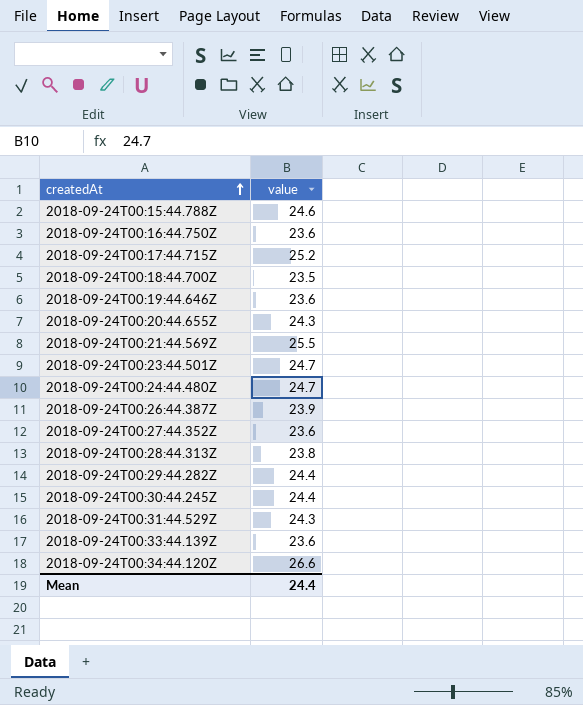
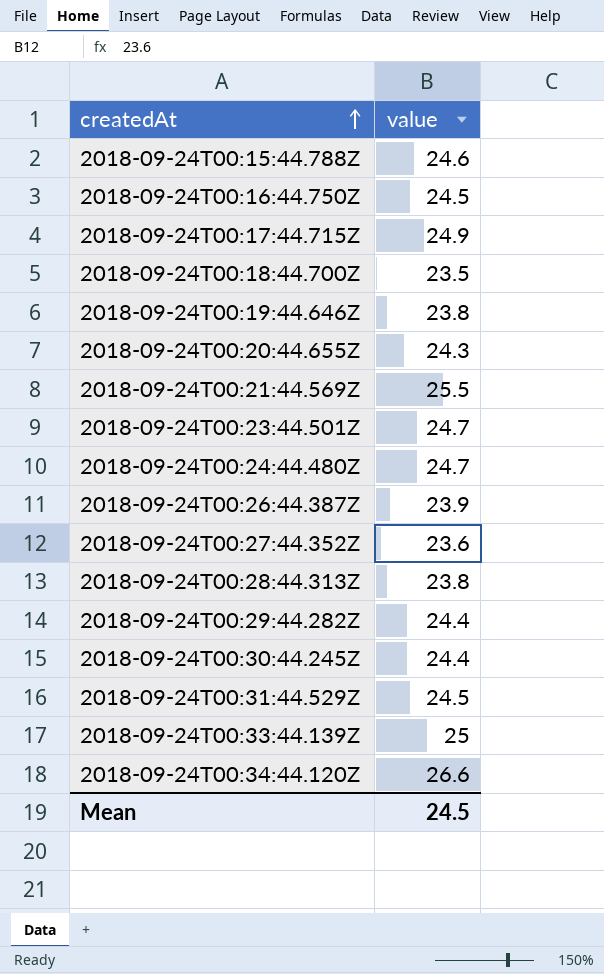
2018-09-24T00:16:44.750Z | value: 23.6 -> 24.5
2018-09-24T00:17:44.715Z | value: 25.2 -> 24.9
2018-09-24T00:19:44.646Z | value: 23.6 -> 23.8
2018-09-24T00:31:44.529Z | value: 24.3 -> 24.5
2018-09-24T00:33:44.139Z | value: 23.6 -> 25
Mean | value: 24.4 -> 24.5

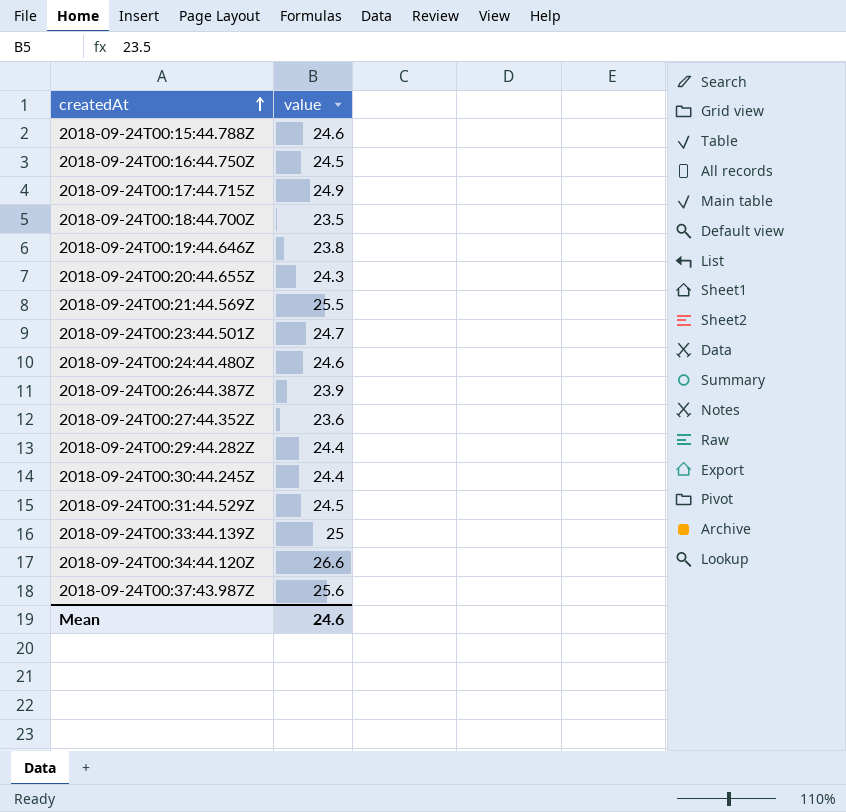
row 2018-09-24T00:28:44.313Z: 23.8 -> none
2018-09-24T00:24:44.480Z | value: 24.7 -> 24.6
row 2018-09-24T00:37:43.987Z: none -> 25.6
Mean | value: 24.5 -> 24.6

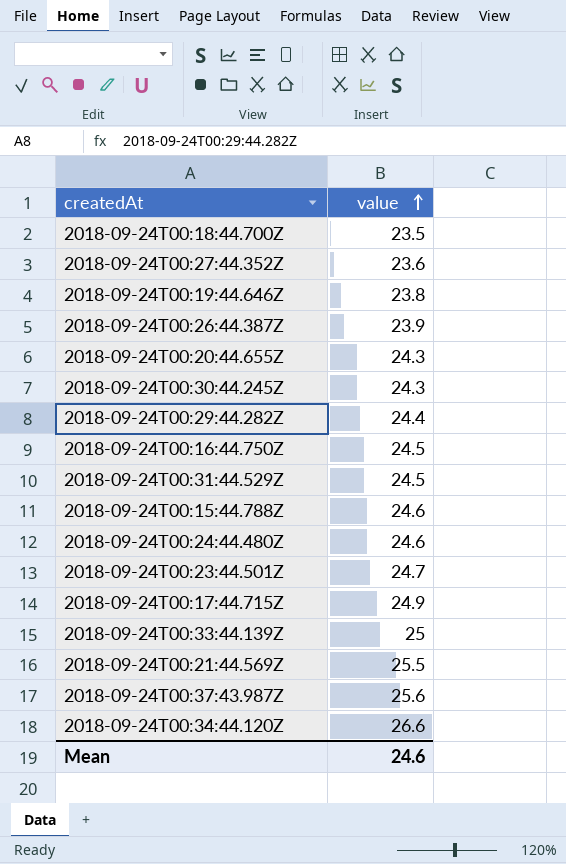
row order: createdAt ascending -> value ascending
2018-09-24T00:30:44.245Z | value: 24.4 -> 24.3

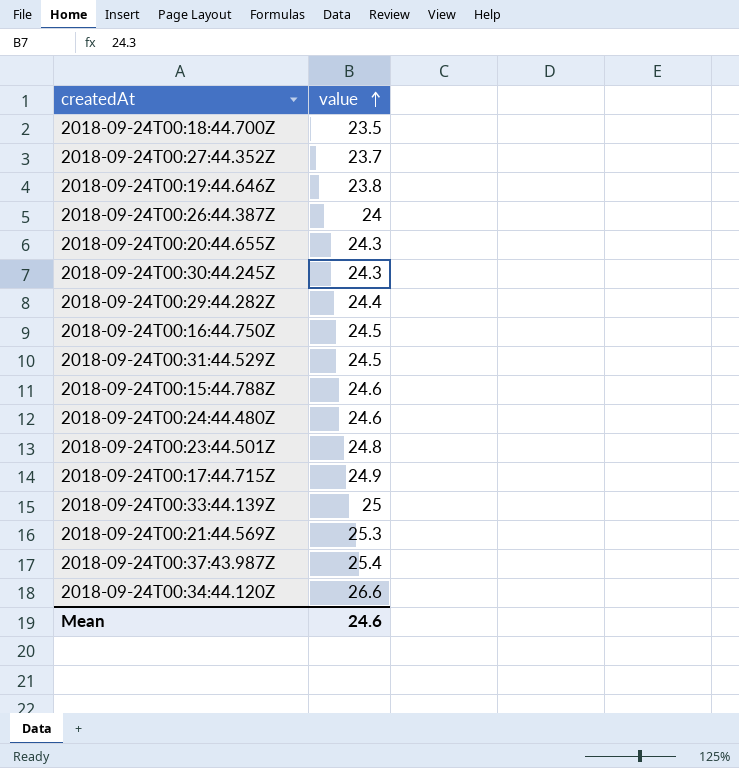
2018-09-24T00:27:44.352Z | value: 23.6 -> 23.7
2018-09-24T00:26:44.387Z | value: 23.9 -> 24
2018-09-24T00:23:44.501Z | value: 24.7 -> 24.8
2018-09-24T00:21:44.569Z | value: 25.5 -> 25.3
2018-09-24T00:37:43.987Z | value: 25.6 -> 25.4

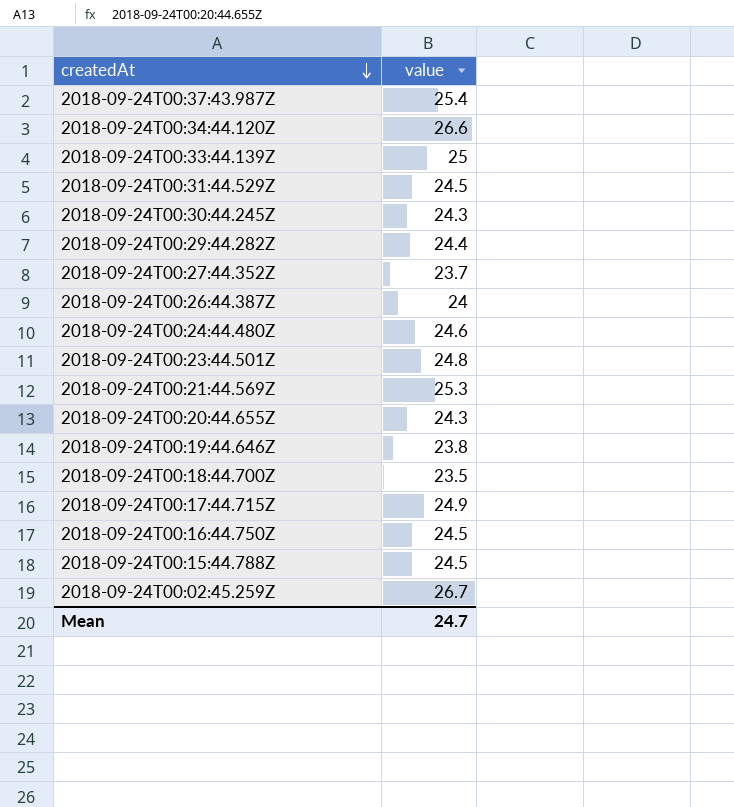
row order: value ascending -> createdAt descending
2018-09-24T00:15:44.788Z | value: 24.6 -> 24.5
row 2018-09-24T00:02:45.259Z: none -> 26.7
Mean | value: 24.6 -> 24.7

